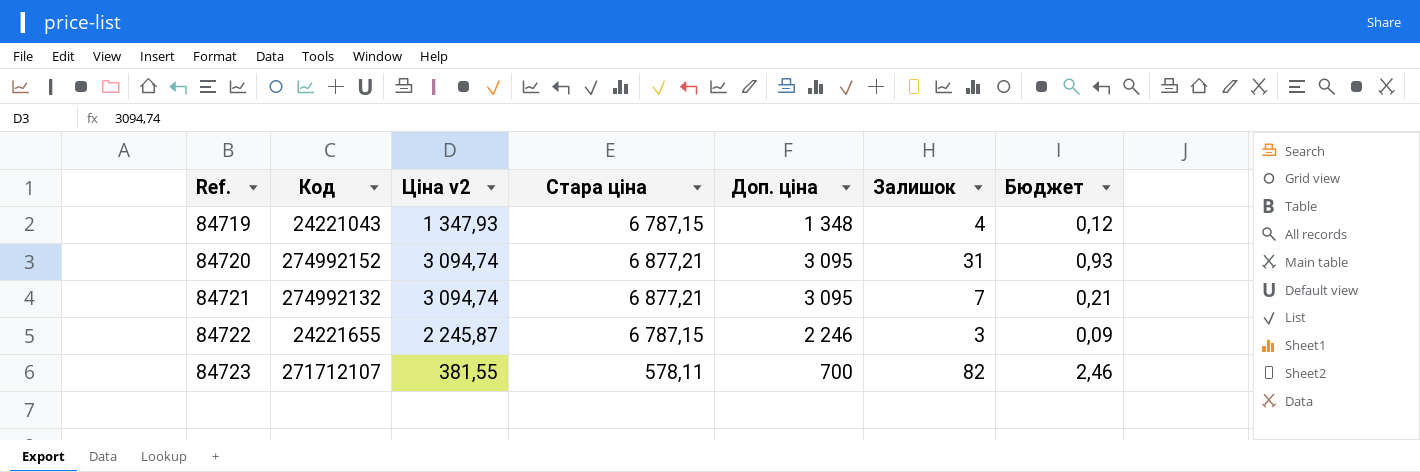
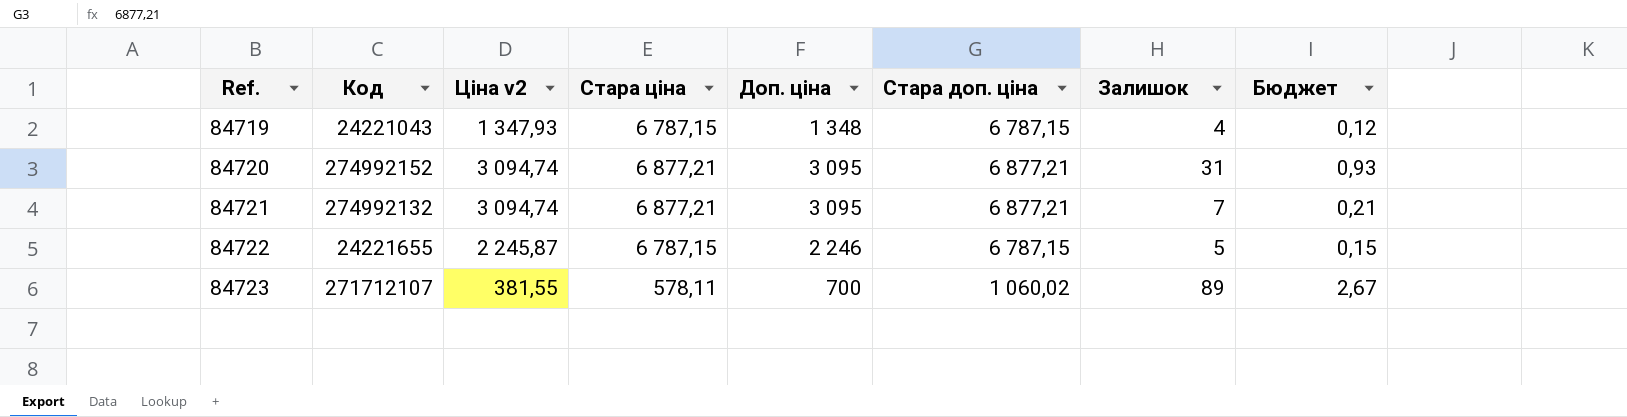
column Стара доп. ціна | position: none -> 6
84722 | Залишок: 3 -> 5
84722 | Бюджет: 0,09 -> 0,15
84723 | Залишок: 82 -> 89
84723 | Бюджет: 2,46 -> 2,67

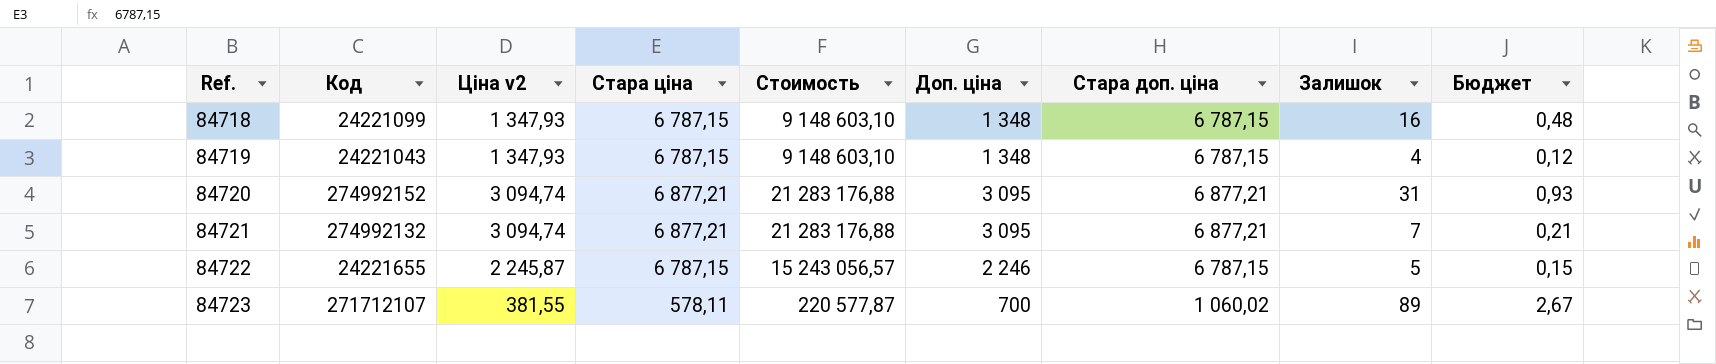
column Стоимость | formula: none -> [Ціна v2] * [Стара ціна]
row 84718: none -> 24221099 | 1 347,93 | 6 787,15 | 9 148 603,10 | 1 348 | 6 787,15 | 16 | 0,48

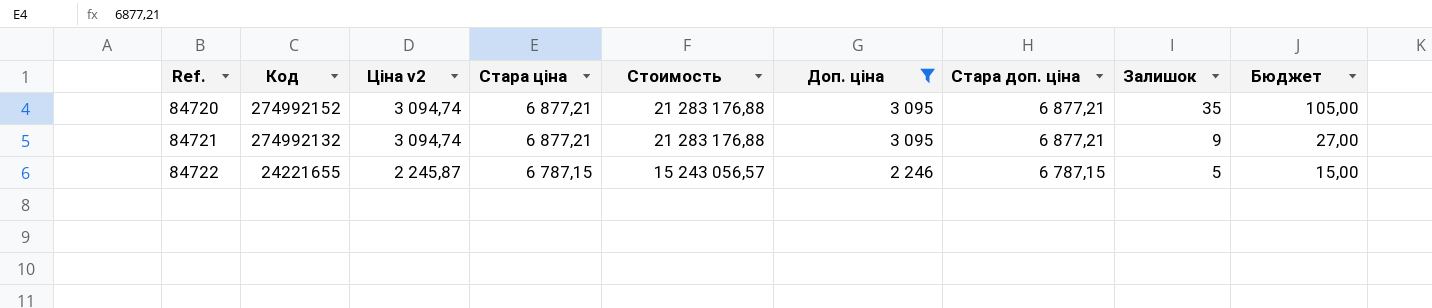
filter: none -> Доп. ціна >= 2 246
column Бюджет | formula: [Залишок] * 0,03 -> [Залишок] * 3
84720 | Залишок: 31 -> 35
84721 | Залишок: 7 -> 9

